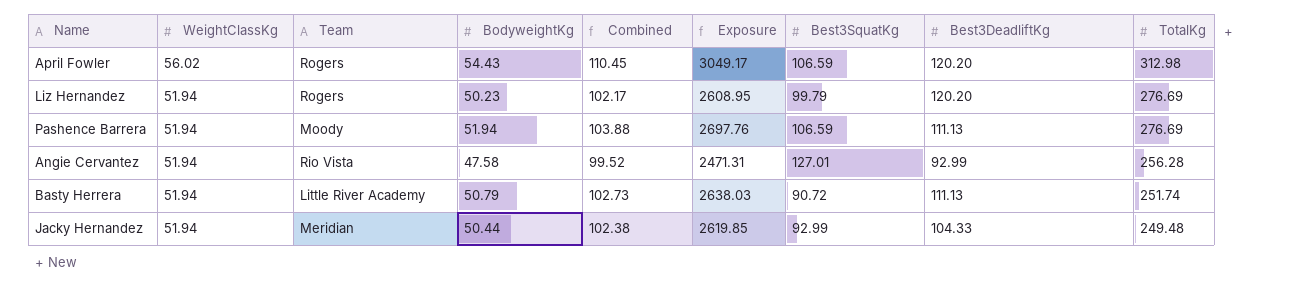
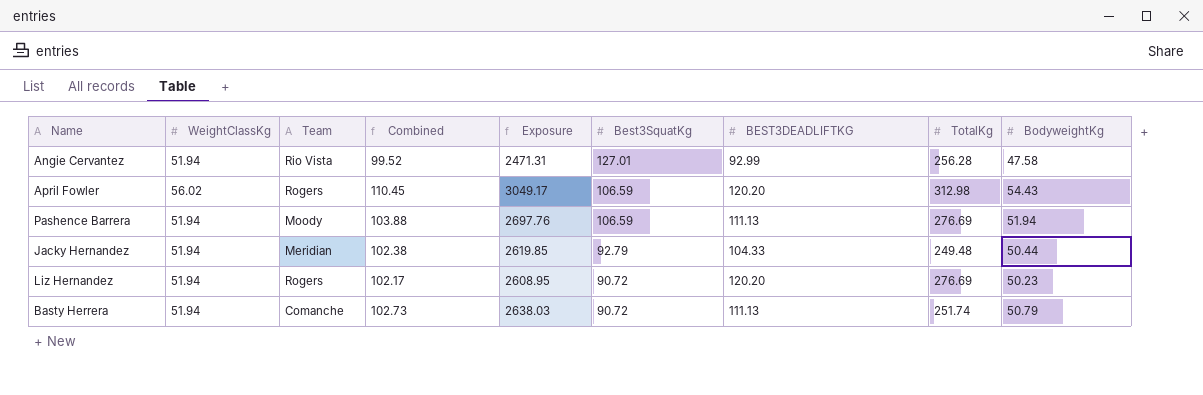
row order: WeightClassKg descending -> Best3SquatKg descending
column name: Best3DeadliftKg -> BEST3DEADLIFTKG
column BodyweightKg | position: 4 -> 9
Jacky Hernandez | Best3SquatKg: 92.99 -> 92.79
Liz Hernandez | Best3SquatKg: 99.79 -> 90.72
Basty Herrera | Team: Little River Academy -> Comanche

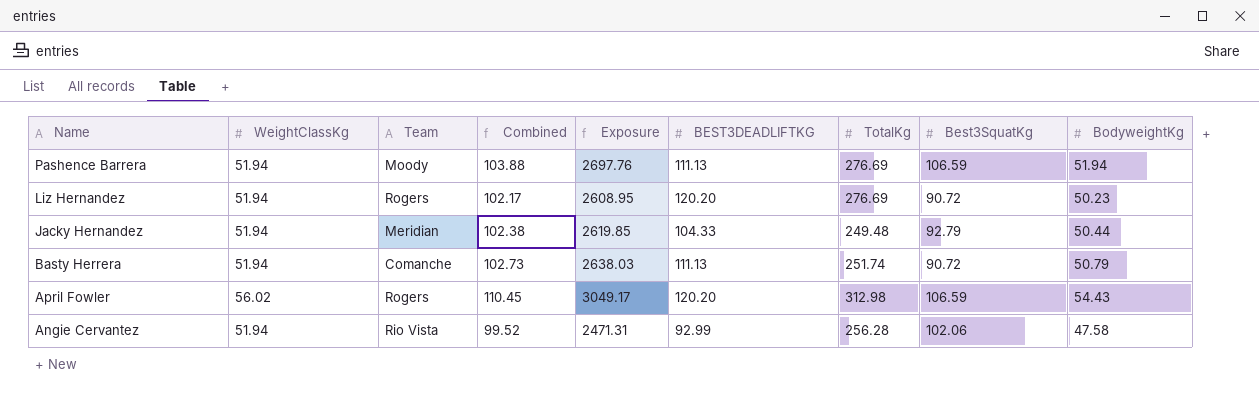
row order: Best3SquatKg descending -> Name descending
column Best3SquatKg | position: 6 -> 8
Angie Cervantez | Best3SquatKg: 127.01 -> 102.06

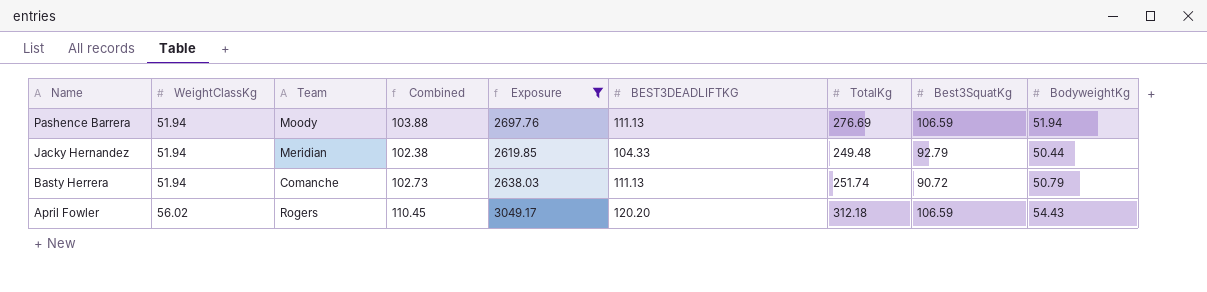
filter: none -> Exposure >= 2619.85
April Fowler | TotalKg: 312.98 -> 312.18

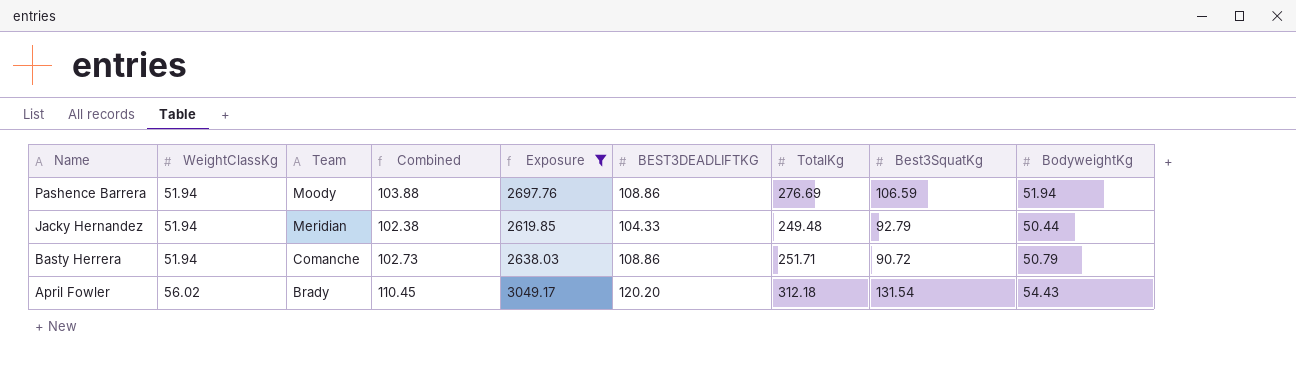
Pashence Barrera | BEST3DEADLIFTKG: 111.13 -> 108.86
Basty Herrera | BEST3DEADLIFTKG: 111.13 -> 108.86
Basty Herrera | TotalKg: 251.74 -> 251.71
April Fowler | Team: Rogers -> Brady
April Fowler | Best3SquatKg: 106.59 -> 131.54

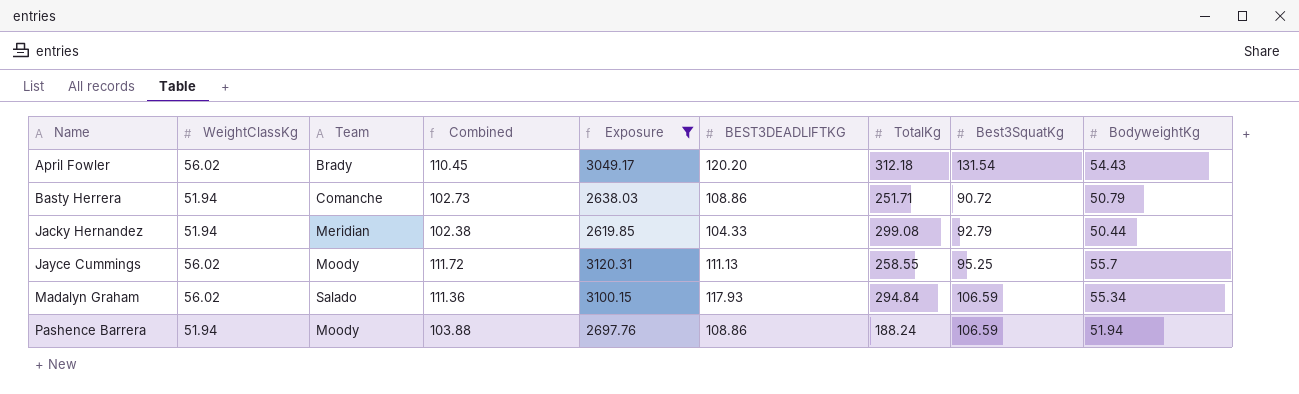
row order: Name descending -> Name ascending
Jacky Hernandez | TotalKg: 249.48 -> 299.08
row Jayce Cummings: none -> 56.02 | Moody | 111.72 | 3120.31 | 111.13 | 258.55 | 95.25 | 55.7
row Madalyn Graham: none -> 56.02 | Salado | 111.36 | 3100.15 | 117.93 | 294.84 | 106.59 | 55.34
Pashence Barrera | TotalKg: 276.69 -> 188.24

